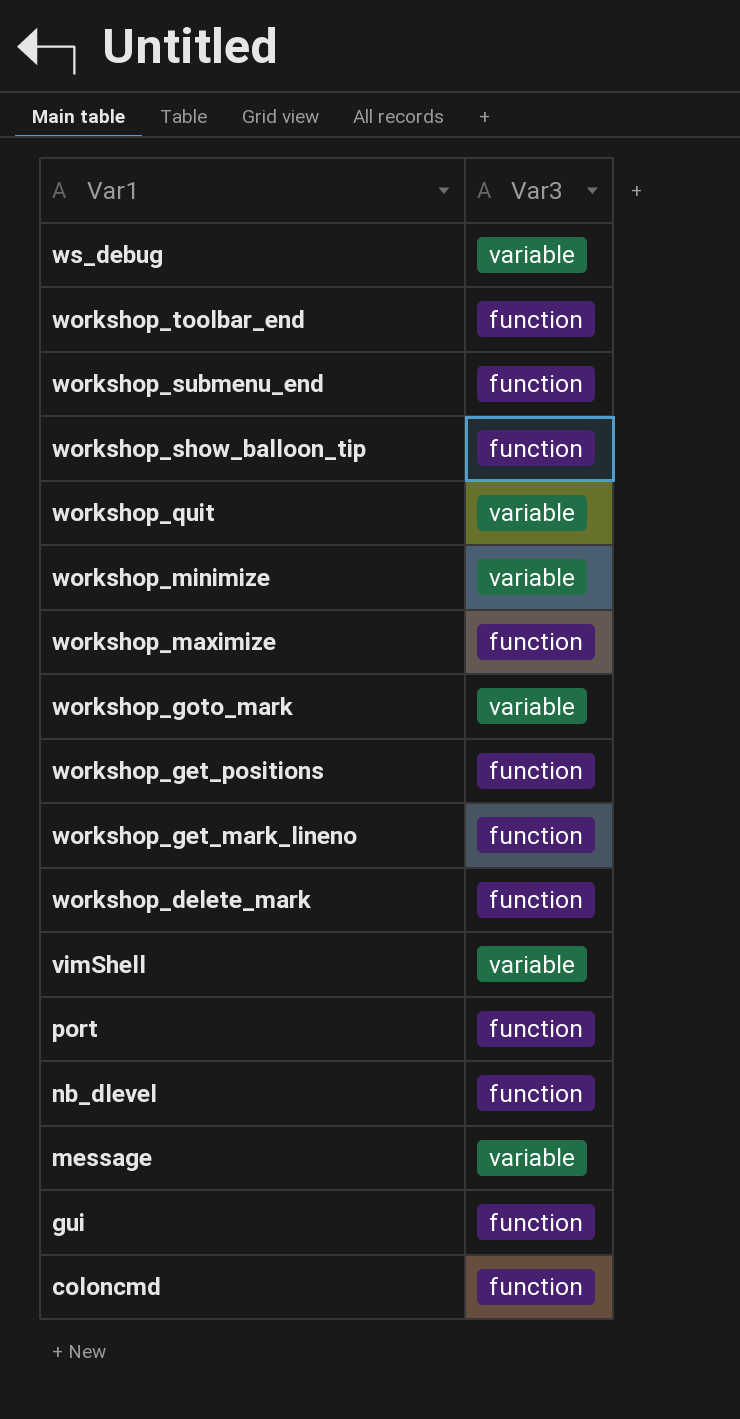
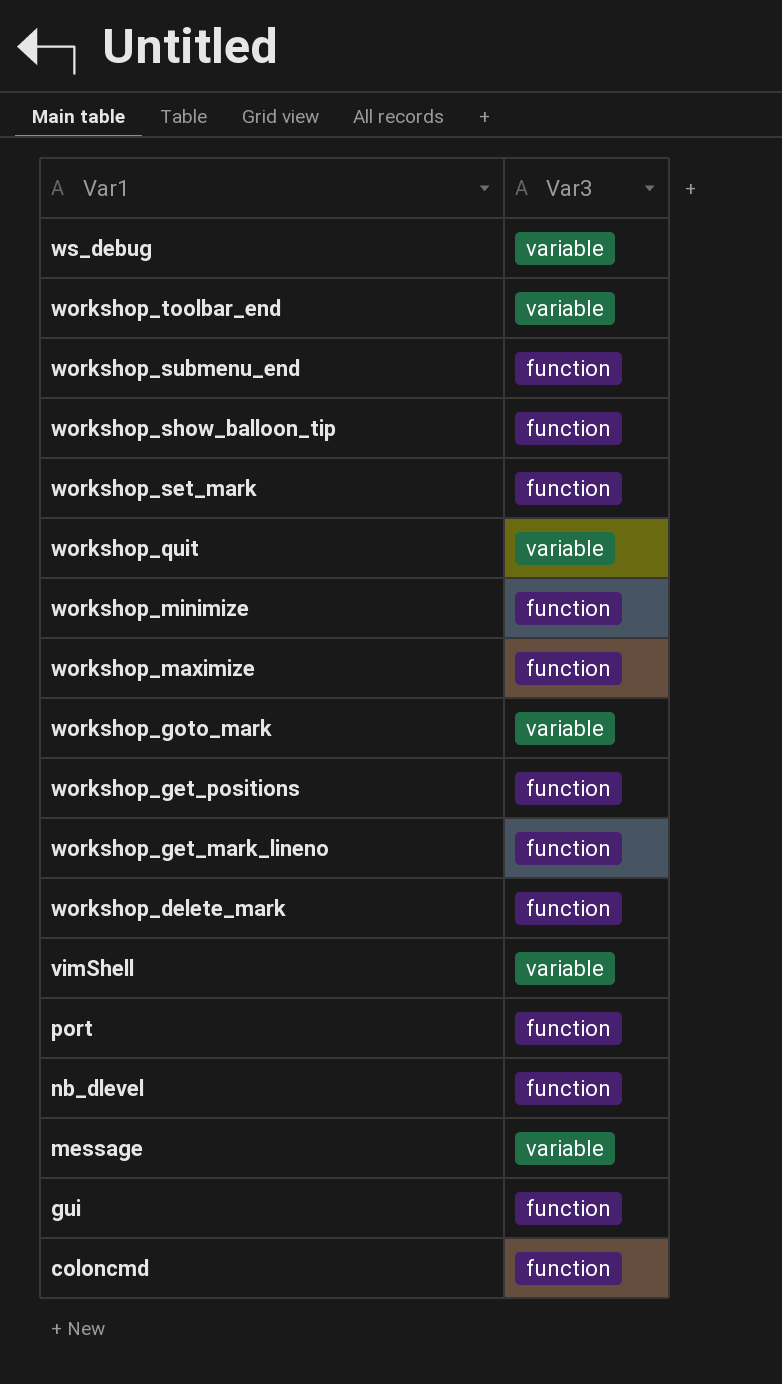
workshop_toolbar_end | Var3: function -> variable
row workshop_set_mark: none -> function
workshop_minimize | Var3: variable -> function

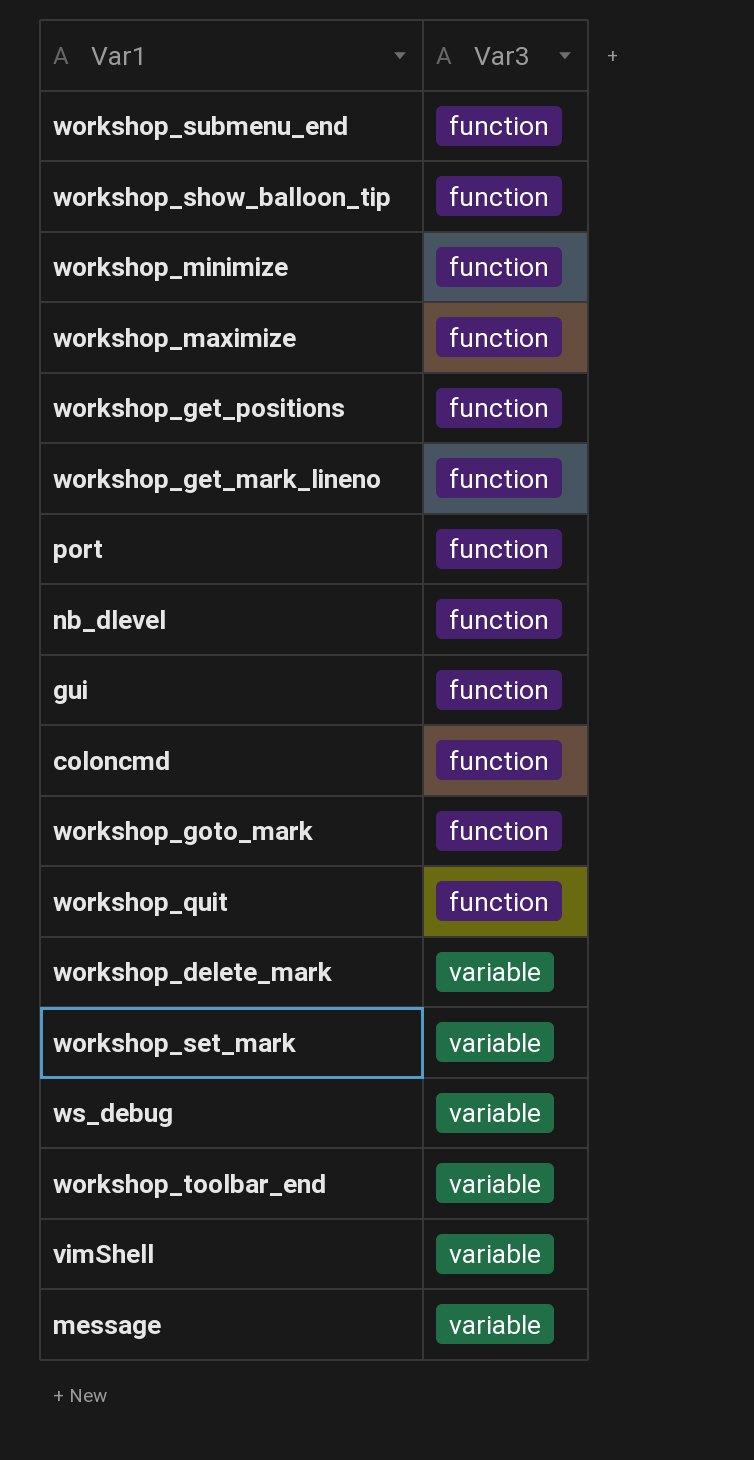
row order: Var1 descending -> Var3 ascending
workshop_goto_mark | Var3: variable -> function
workshop_quit | Var3: variable -> function
workshop_delete_mark | Var3: function -> variable
workshop_set_mark | Var3: function -> variable

